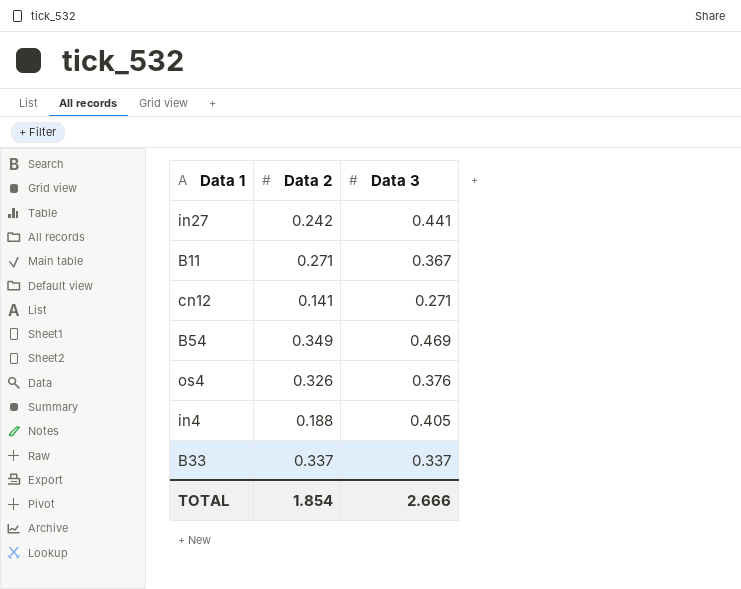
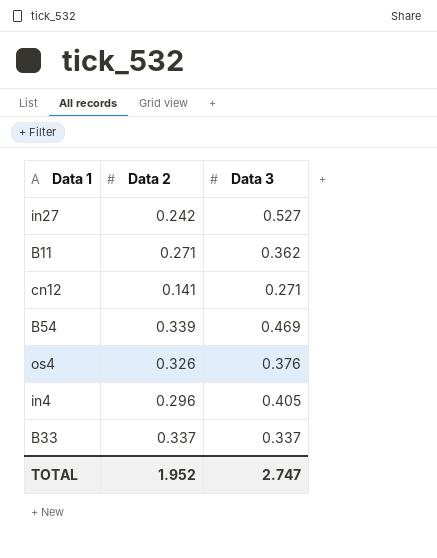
in27 | Data 3: 0.441 -> 0.527
B11 | Data 3: 0.367 -> 0.362
B54 | Data 2: 0.349 -> 0.339
in4 | Data 2: 0.188 -> 0.296
TOTAL | Data 2: 1.854 -> 1.952
TOTAL | Data 3: 2.666 -> 2.747

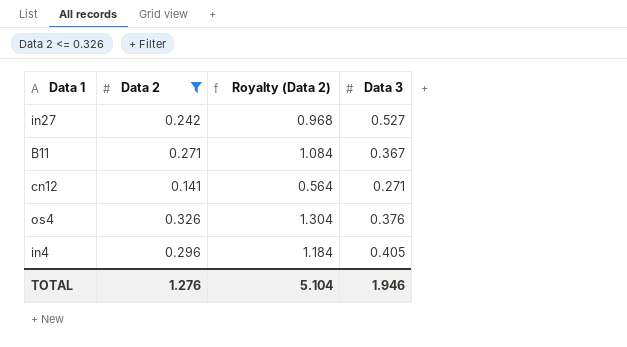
filter: none -> Data 2 <= 0.326
column Royalty (Data 2) | formula: none -> [Data 2] * 4
B11 | Data 3: 0.362 -> 0.367
TOTAL | Data 2: 1.952 -> 1.276
TOTAL | Data 3: 2.747 -> 1.946

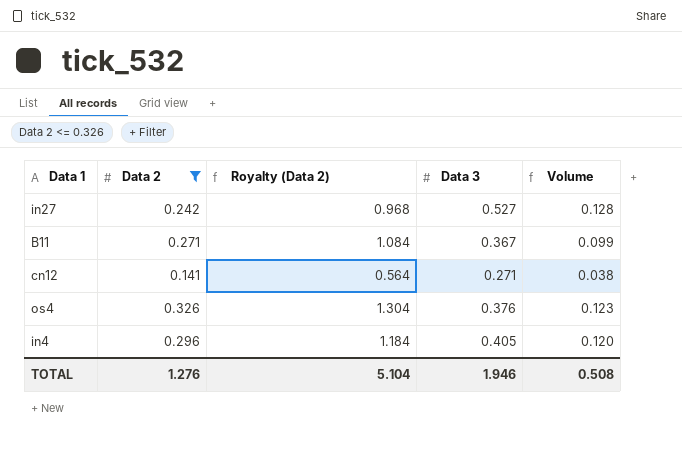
column Volume | formula: none -> [Data 2] * [Data 3]

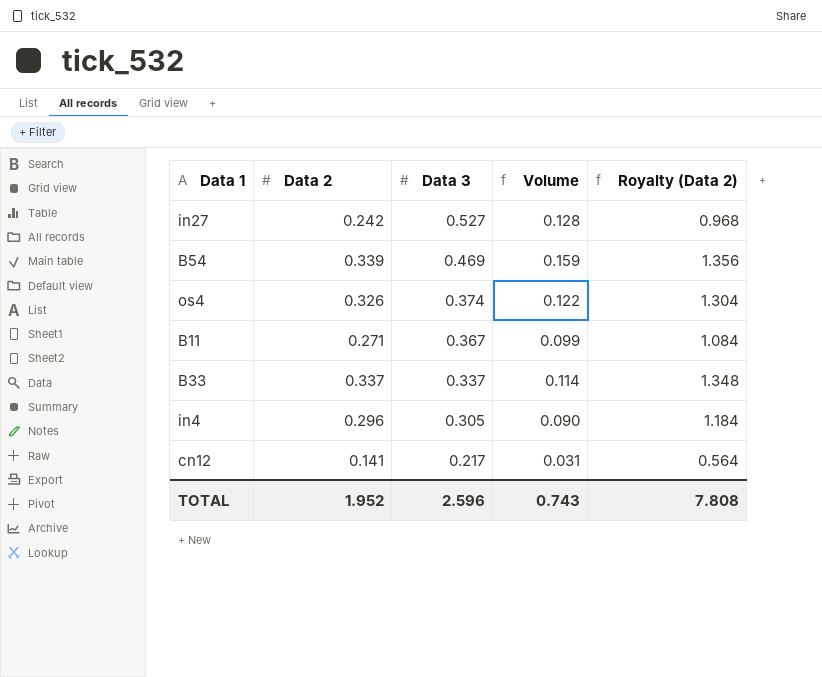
filter: Data 2 <= 0.326 -> none
row order: none -> Data 3 descending
column Royalty (Data 2) | position: 3 -> 5
os4 | Data 3: 0.376 -> 0.374
os4 | Volume: 0.123 -> 0.122
in4 | Data 3: 0.405 -> 0.305
in4 | Volume: 0.120 -> 0.090
cn12 | Data 3: 0.271 -> 0.217
cn12 | Volume: 0.038 -> 0.031
TOTAL | Data 2: 1.276 -> 1.952
TOTAL | Data 3: 1.946 -> 2.596
TOTAL | Volume: 0.508 -> 0.743
TOTAL | Royalty (Data 2): 5.104 -> 7.808

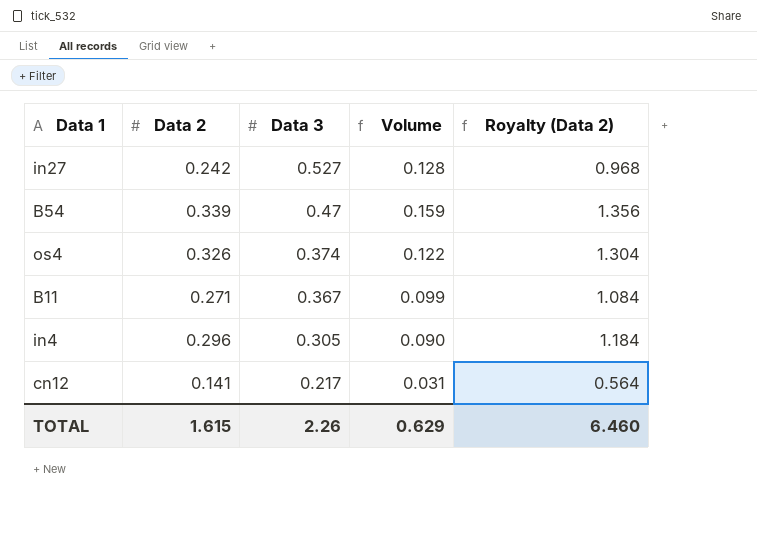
row B33: 0.337 | 0.337 | 0.114 | 1.348 -> none
B54 | Data 3: 0.469 -> 0.47
TOTAL | Data 2: 1.952 -> 1.615
TOTAL | Data 3: 2.596 -> 2.26
TOTAL | Volume: 0.743 -> 0.629
TOTAL | Royalty (Data 2): 7.808 -> 6.460

